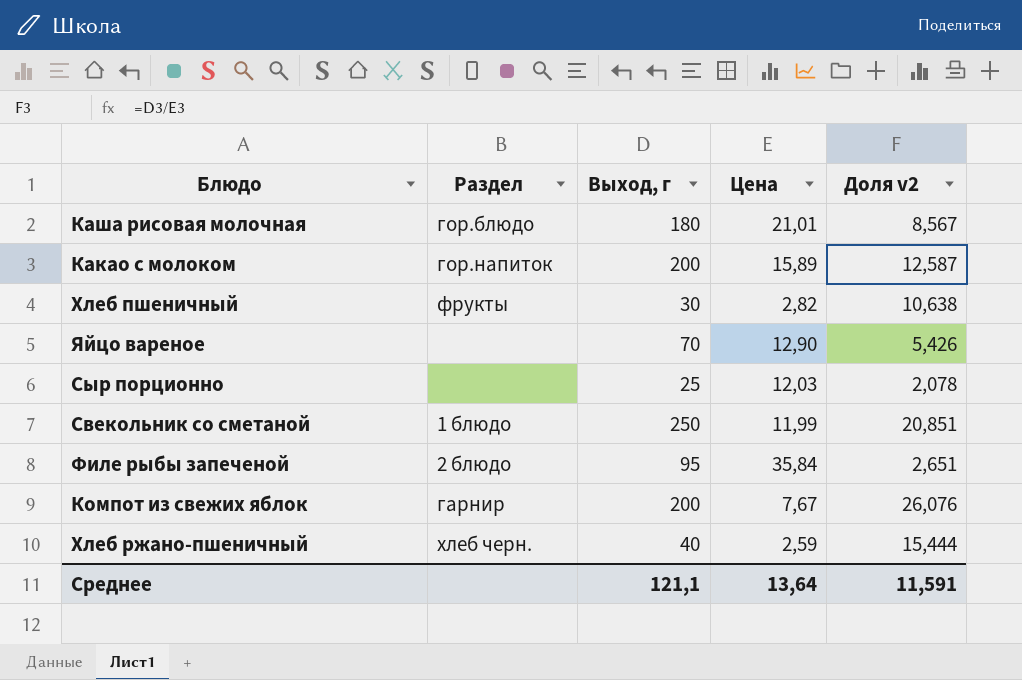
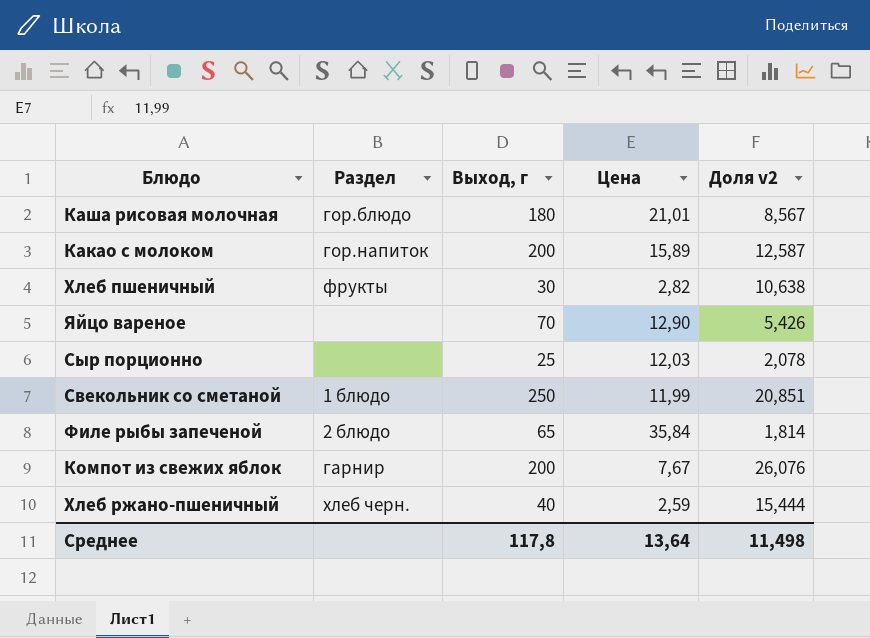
Филе рыбы запеченой | Выход, г: 95 -> 65
Филе рыбы запеченой | Доля v2: 2,651 -> 1,814
Среднее | Выход, г: 121,1 -> 117,8
Среднее | Доля v2: 11,591 -> 11,498

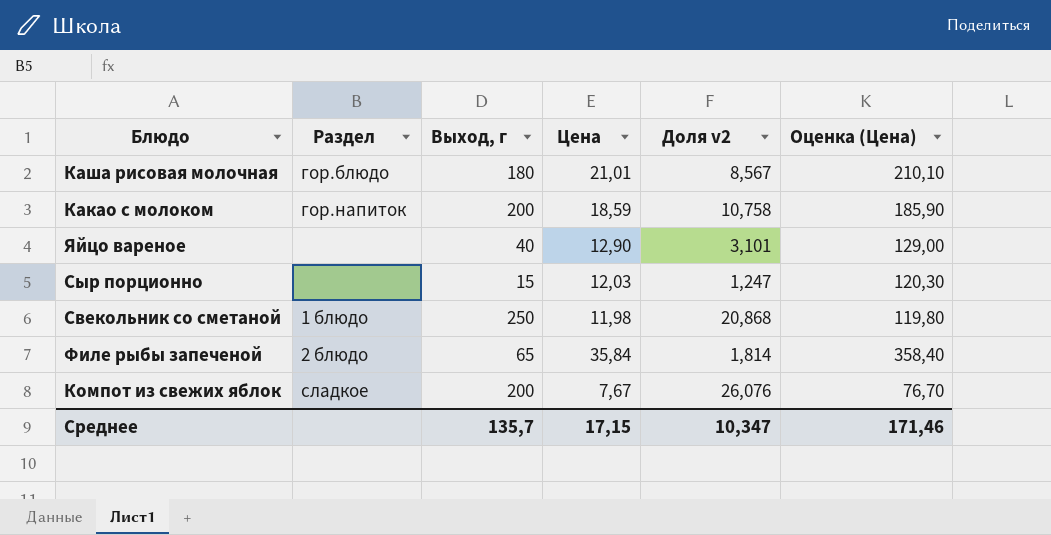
column Оценка (Цена) | formula: none -> [Цена] * 10
row Хлеб пшеничный: фрукты | 30 | 2,82 | 10,638 -> none
row Хлеб ржано-пшеничный: хлеб черн. | 40 | 2,59 | 15,444 -> none
Какао с молоком | Цена: 15,89 -> 18,59
Какао с молоком | Доля v2: 12,587 -> 10,758
Яйцо вареное | Выход, г: 70 -> 40
Яйцо вареное | Доля v2: 5,426 -> 3,101
Сыр порционно | Выход, г: 25 -> 15
Сыр порционно | Доля v2: 2,078 -> 1,247
Свекольник со сметаной | Цена: 11,99 -> 11,98
Свекольник со сметаной | Доля v2: 20,851 -> 20,868
Компот из свежих яблок | Раздел: гарнир -> сладкое
Среднее | Выход, г: 117,8 -> 135,7
Среднее | Цена: 13,64 -> 17,15
Среднее | Доля v2: 11,498 -> 10,347

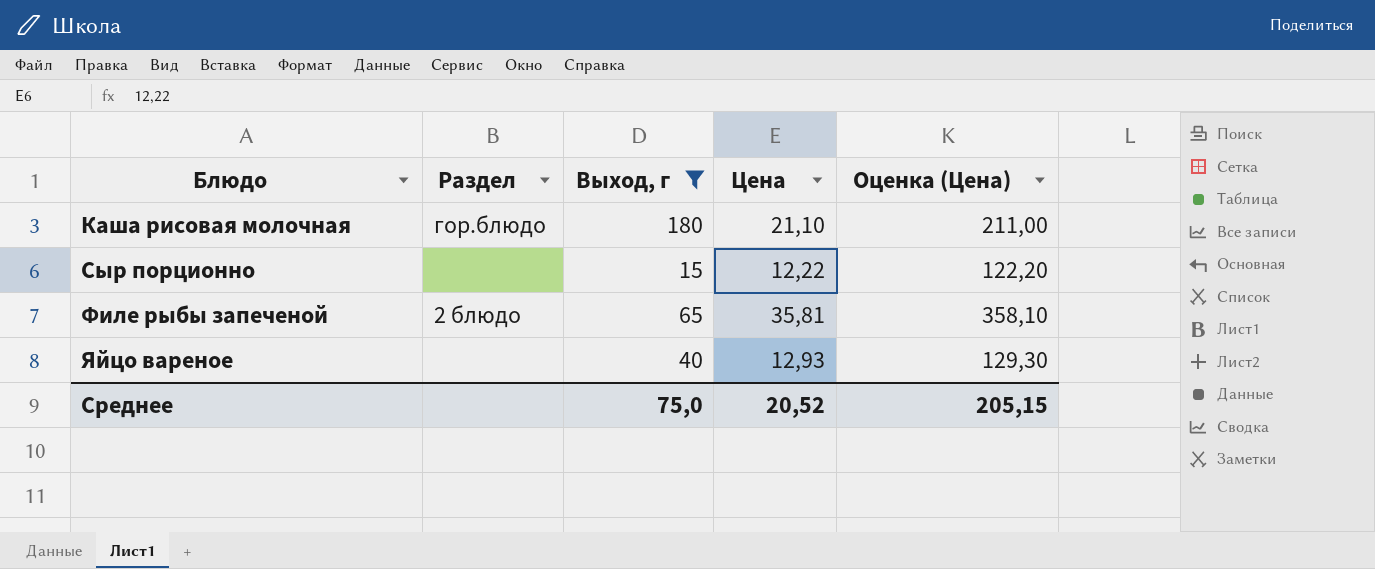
filter: none -> Выход, г <= 180
row order: none -> Блюдо ascending
column Доля v2 | formula: [Выход, г] / [Цена] -> none
Каша рисовая молочная | Цена: 21,01 -> 21,10
Каша рисовая молочная | Оценка (Цена): 210,10 -> 211,00
Сыр порционно | Цена: 12,03 -> 12,22
Сыр порционно | Оценка (Цена): 120,30 -> 122,20
Филе рыбы запеченой | Цена: 35,84 -> 35,81
Филе рыбы запеченой | Оценка (Цена): 358,40 -> 358,10
Яйцо вареное | Цена: 12,90 -> 12,93
Яйцо вареное | Оценка (Цена): 129,00 -> 129,30
Среднее | Выход, г: 135,7 -> 75,0
Среднее | Цена: 17,15 -> 20,52
Среднее | Оценка (Цена): 171,46 -> 205,15

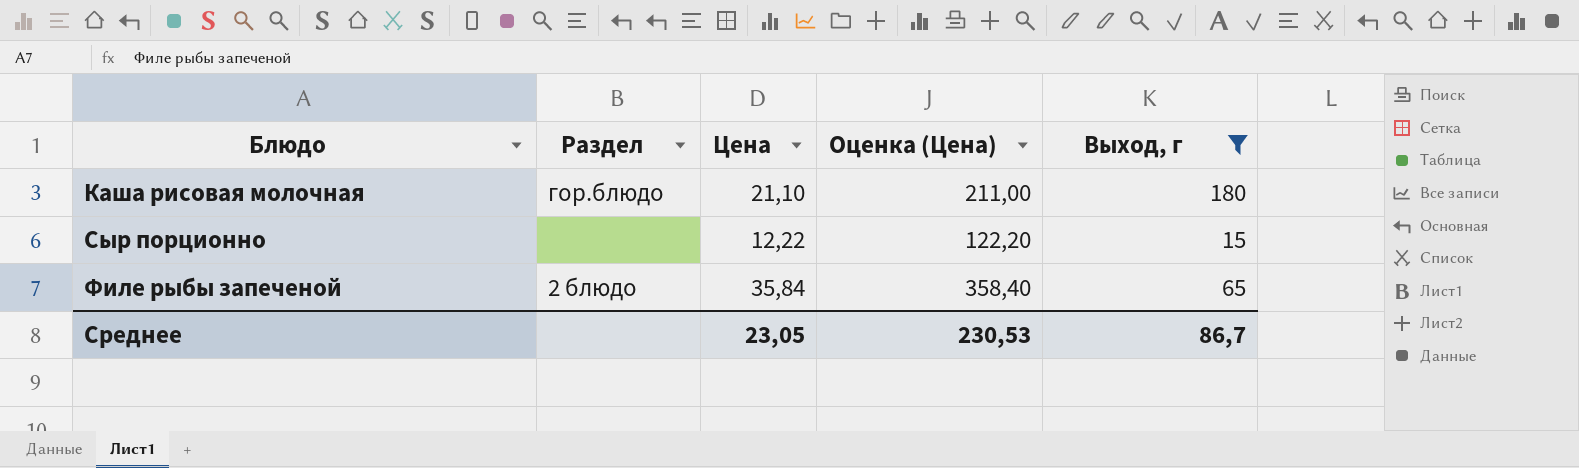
column Выход, г | position: 3 -> 5
row Яйцо вареное: none | 40 | 12,93 | 129,30 -> none
Филе рыбы запеченой | Цена: 35,81 -> 35,84
Филе рыбы запеченой | Оценка (Цена): 358,10 -> 358,40
Среднее | Цена: 20,52 -> 23,05
Среднее | Оценка (Цена): 205,15 -> 230,53
Среднее | Выход, г: 75,0 -> 86,7

